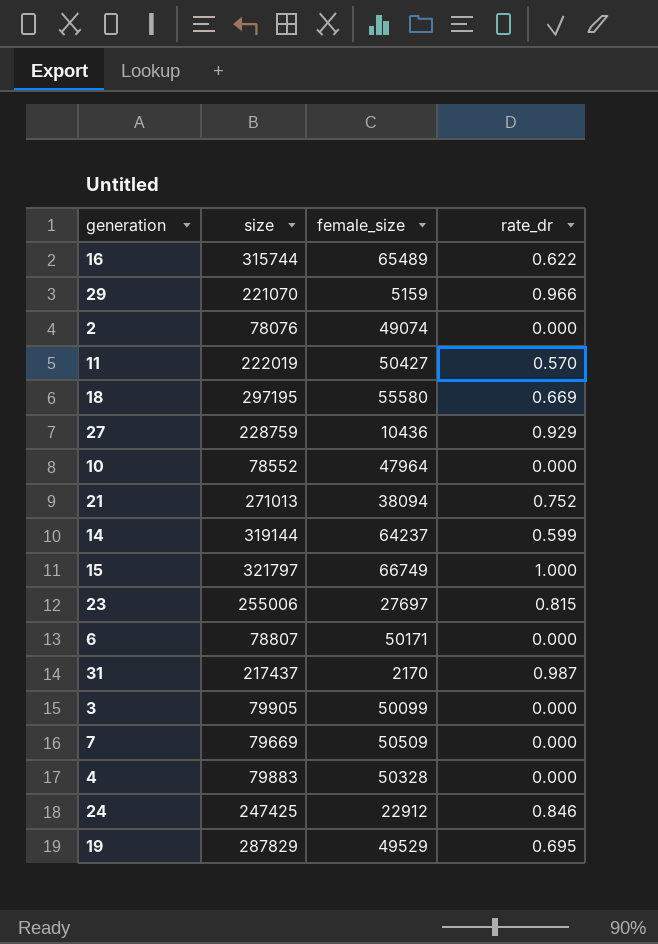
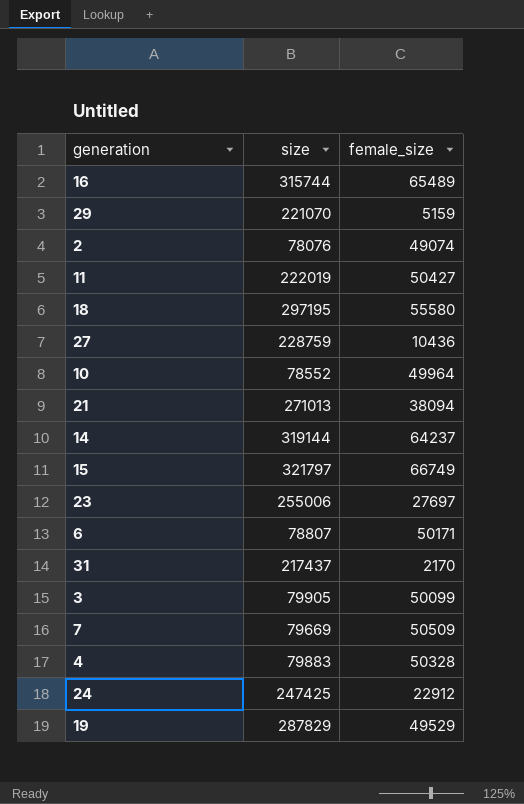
column rate_dr | position: 4 -> none
10 | female_size: 47964 -> 49964

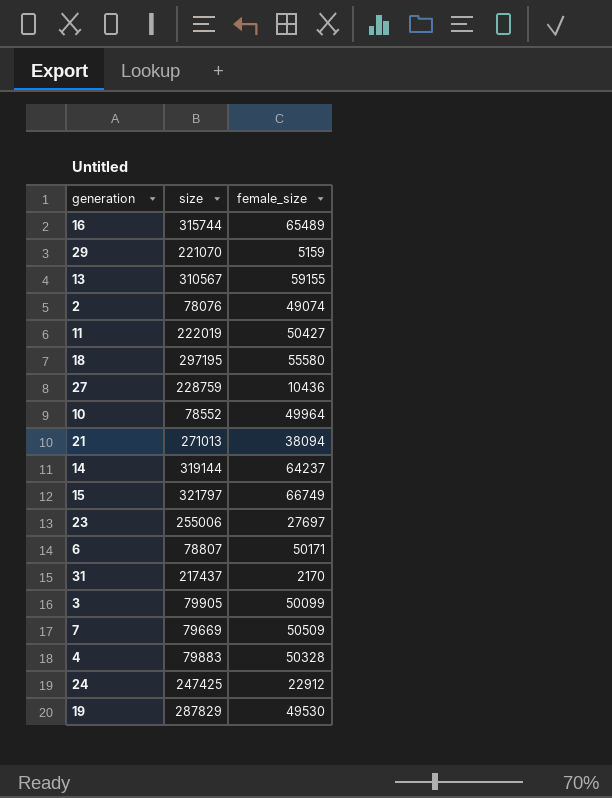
row 13: none -> 310567 | 59155
19 | female_size: 49529 -> 49530

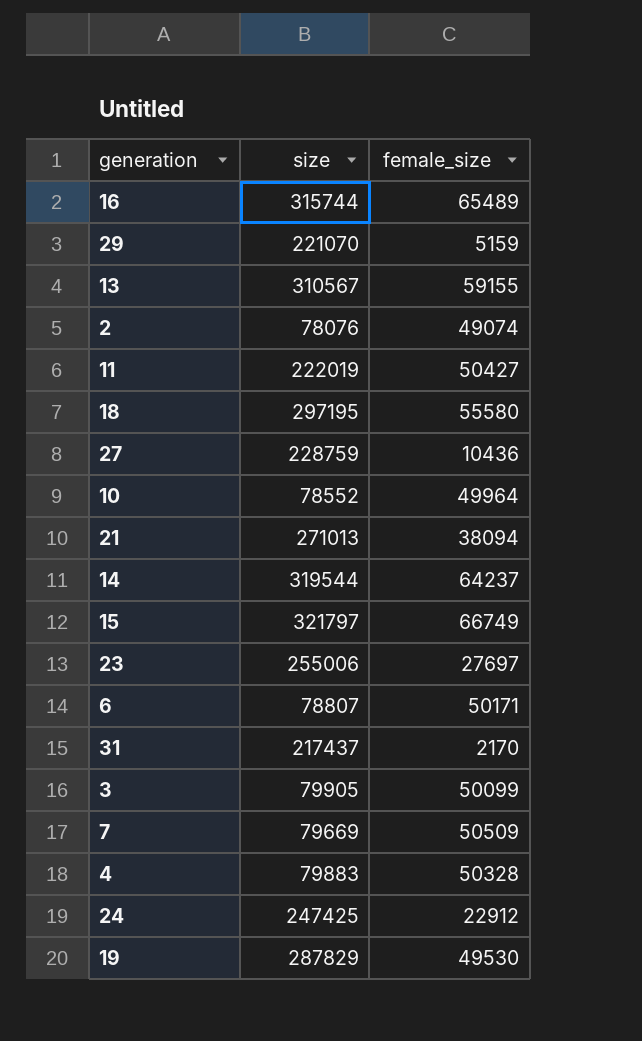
14 | size: 319144 -> 319544

